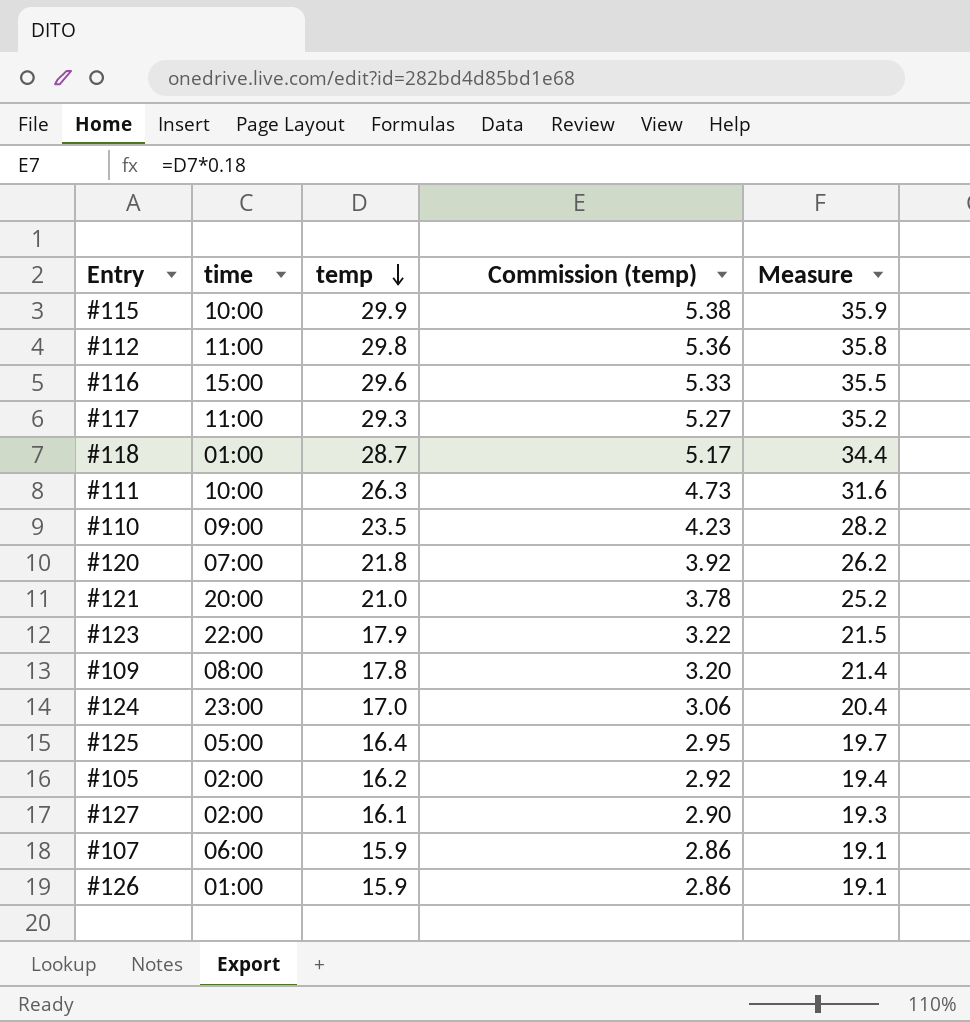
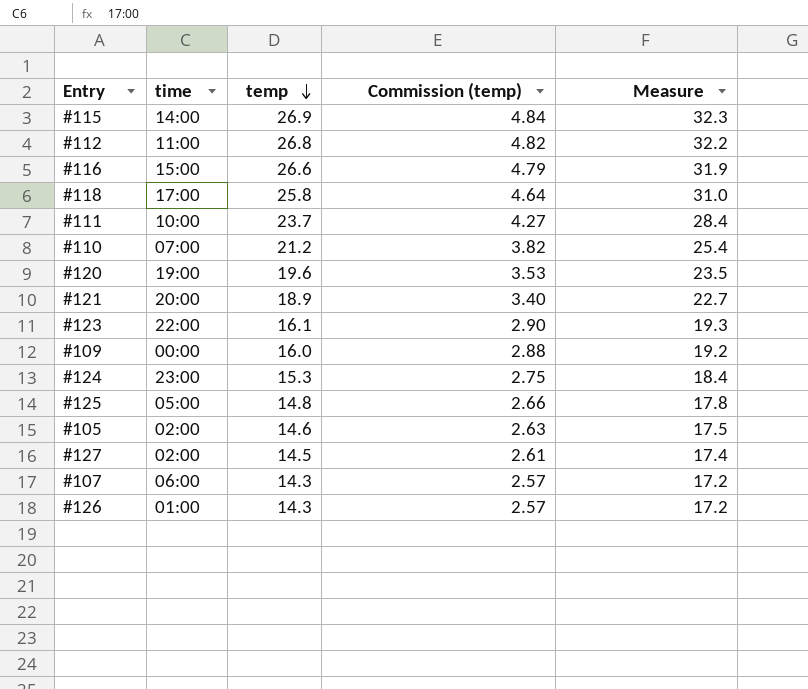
row #117: 11:00 | 29.3 | 5.27 | 35.2 -> none
#115 | time: 10:00 -> 14:00
#115 | temp: 29.9 -> 26.9
#115 | Commission (temp): 5.38 -> 4.84
#115 | Measure: 35.9 -> 32.3
#112 | temp: 29.8 -> 26.8
#112 | Commission (temp): 5.36 -> 4.82
#112 | Measure: 35.8 -> 32.2
#116 | temp: 29.6 -> 26.6
#116 | Commission (temp): 5.33 -> 4.79
#116 | Measure: 35.5 -> 31.9
#118 | time: 01:00 -> 17:00
#118 | temp: 28.7 -> 25.8
#118 | Commission (temp): 5.17 -> 4.64
#118 | Measure: 34.4 -> 31.0
#111 | temp: 26.3 -> 23.7
#111 | Commission (temp): 4.73 -> 4.27
#111 | Measure: 31.6 -> 28.4
#110 | time: 09:00 -> 07:00
#110 | temp: 23.5 -> 21.2
#110 | Commission (temp): 4.23 -> 3.82
#110 | Measure: 28.2 -> 25.4
#120 | time: 07:00 -> 19:00
#120 | temp: 21.8 -> 19.6
#120 | Commission (temp): 3.92 -> 3.53
#120 | Measure: 26.2 -> 23.5
#121 | temp: 21.0 -> 18.9
#121 | Commission (temp): 3.78 -> 3.40
#121 | Measure: 25.2 -> 22.7
#123 | temp: 17.9 -> 16.1
#123 | Commission (temp): 3.22 -> 2.90
#123 | Measure: 21.5 -> 19.3
#109 | time: 08:00 -> 00:00
#109 | temp: 17.8 -> 16.0
#109 | Commission (temp): 3.20 -> 2.88
#109 | Measure: 21.4 -> 19.2
#124 | temp: 17.0 -> 15.3
#124 | Commission (temp): 3.06 -> 2.75
#124 | Measure: 20.4 -> 18.4
#125 | temp: 16.4 -> 14.8
#125 | Commission (temp): 2.95 -> 2.66
#125 | Measure: 19.7 -> 17.8
#105 | temp: 16.2 -> 14.6
#105 | Commission (temp): 2.92 -> 2.63
#105 | Measure: 19.4 -> 17.5
#127 | temp: 16.1 -> 14.5
#127 | Commission (temp): 2.90 -> 2.61
#127 | Measure: 19.3 -> 17.4
#107 | temp: 15.9 -> 14.3
#107 | Commission (temp): 2.86 -> 2.57
#107 | Measure: 19.1 -> 17.2
#126 | temp: 15.9 -> 14.3
#126 | Commission (temp): 2.86 -> 2.57
#126 | Measure: 19.1 -> 17.2

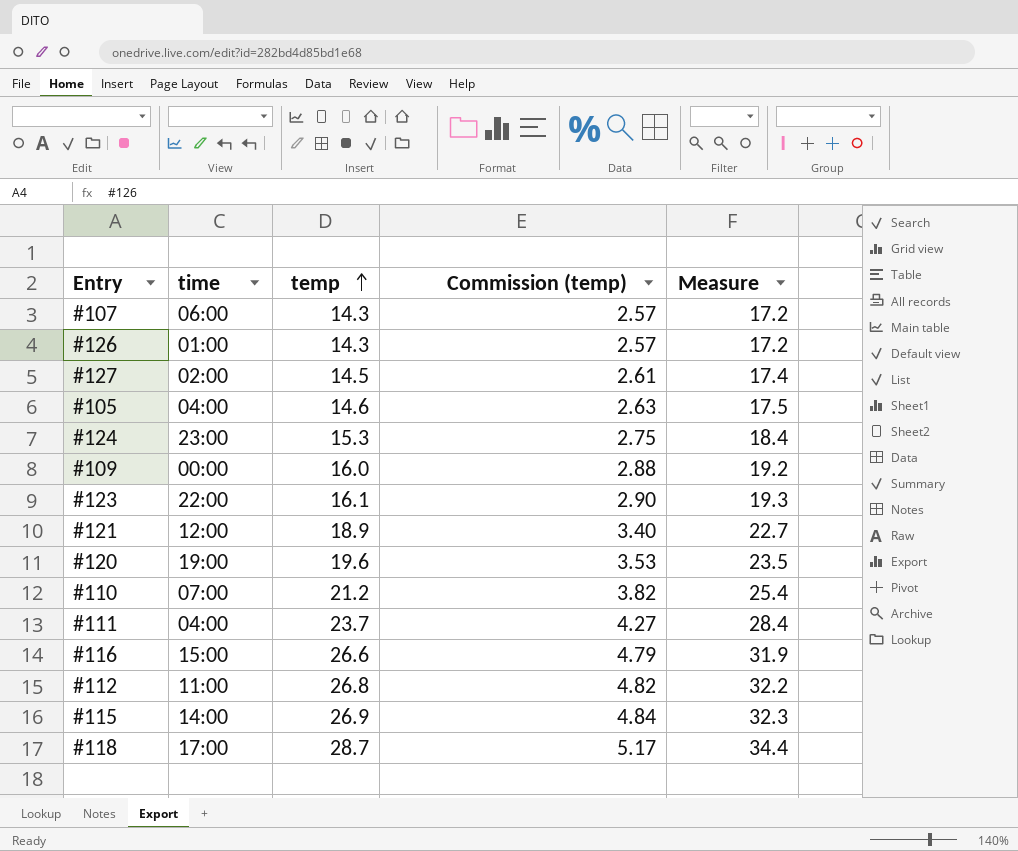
row order: temp descending -> temp ascending
row #125: 05:00 | 14.8 | 2.66 | 17.8 -> none
#105 | time: 02:00 -> 04:00
#121 | time: 20:00 -> 12:00
#111 | time: 10:00 -> 04:00
#118 | temp: 25.8 -> 28.7
#118 | Commission (temp): 4.64 -> 5.17
#118 | Measure: 31.0 -> 34.4

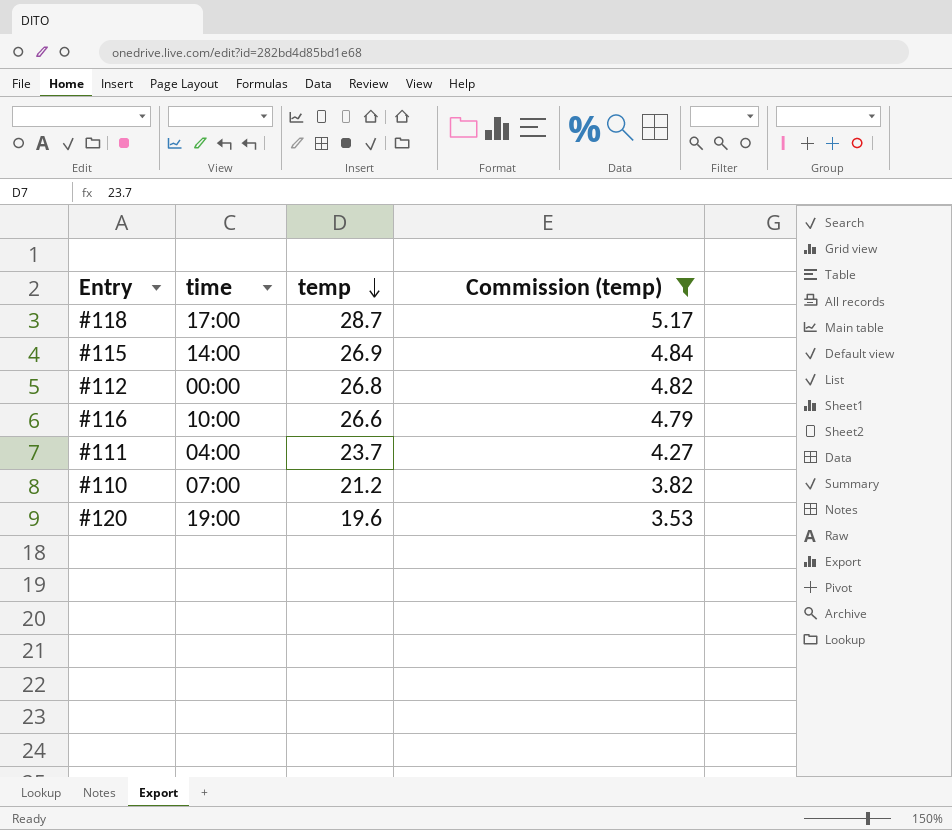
filter: none -> Commission (temp) >= 3.53
row order: temp ascending -> temp descending
column Measure | formula: [temp] * 1.2 -> none
#112 | time: 11:00 -> 00:00
#116 | time: 15:00 -> 10:00

